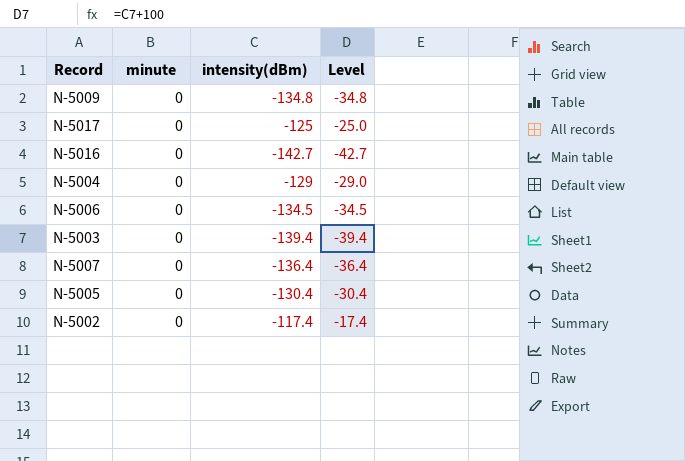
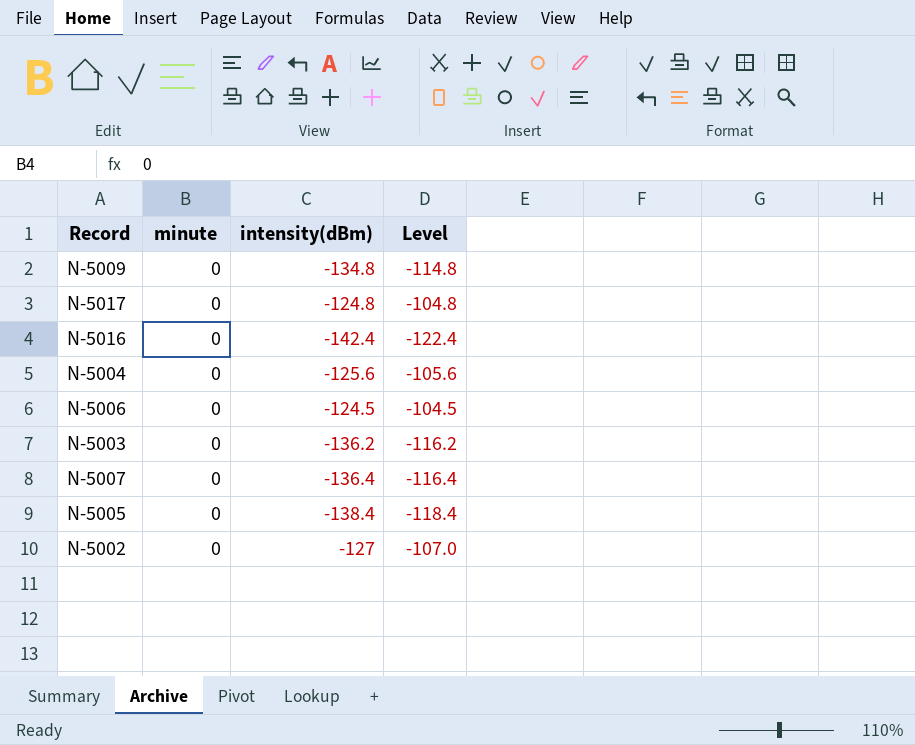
column Level | formula: [intensity(dBm)] + 100 -> [intensity(dBm)] + 20
N-5017 | intensity(dBm): -125 -> -124.8
N-5016 | intensity(dBm): -142.7 -> -142.4
N-5004 | intensity(dBm): -129 -> -125.6
N-5006 | intensity(dBm): -134.5 -> -124.5
N-5003 | intensity(dBm): -139.4 -> -136.2
N-5005 | intensity(dBm): -130.4 -> -138.4
N-5002 | intensity(dBm): -117.4 -> -127

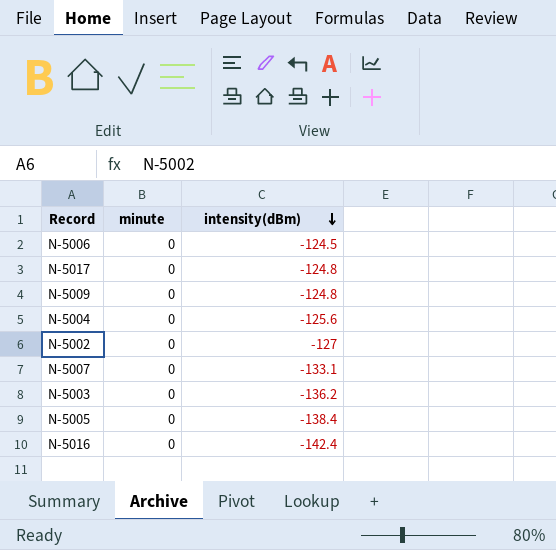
row order: none -> intensity(dBm) descending
column Level | formula: [intensity(dBm)] + 20 -> none
N-5009 | intensity(dBm): -134.8 -> -124.8
N-5007 | intensity(dBm): -136.4 -> -133.1

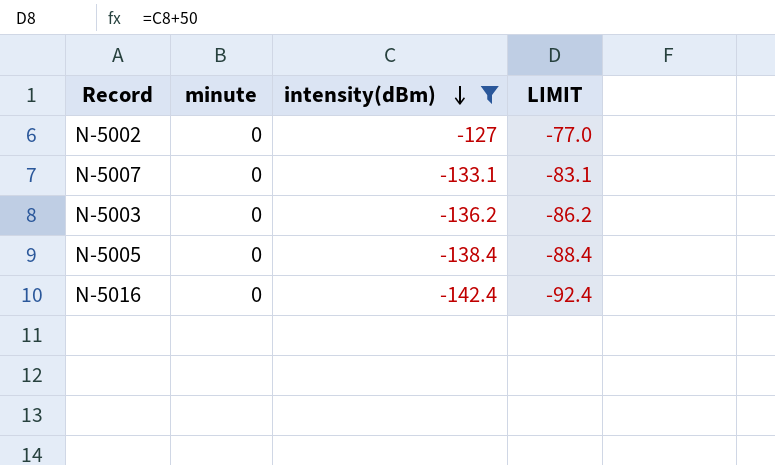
filter: none -> intensity(dBm) <= -127
column LIMIT | formula: none -> [intensity(dBm)] + 50

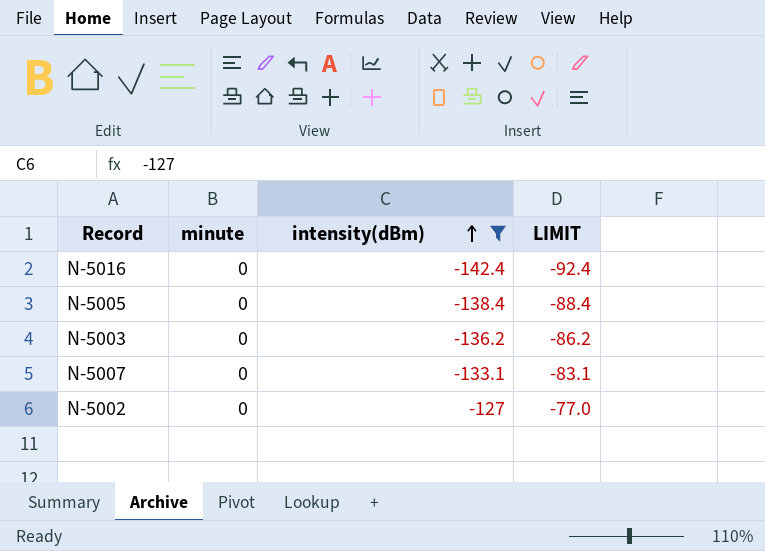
row order: intensity(dBm) descending -> intensity(dBm) ascending

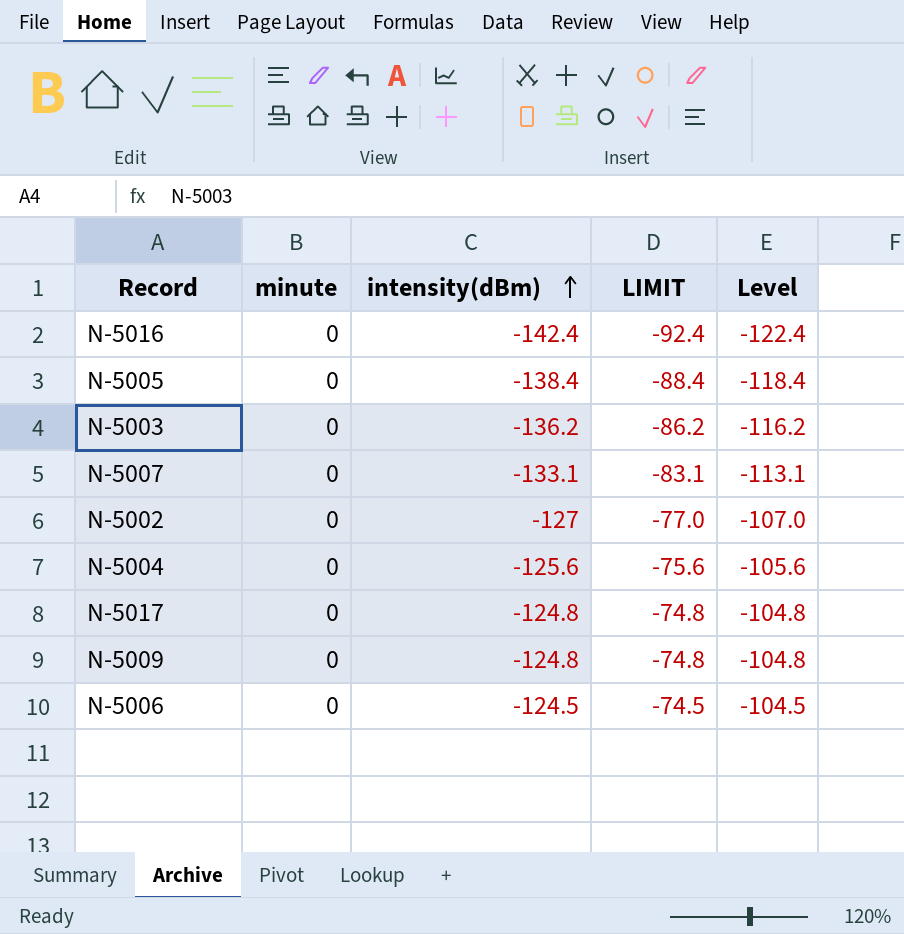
filter: intensity(dBm) <= -127 -> none
column Level | formula: none -> [intensity(dBm)] + 20

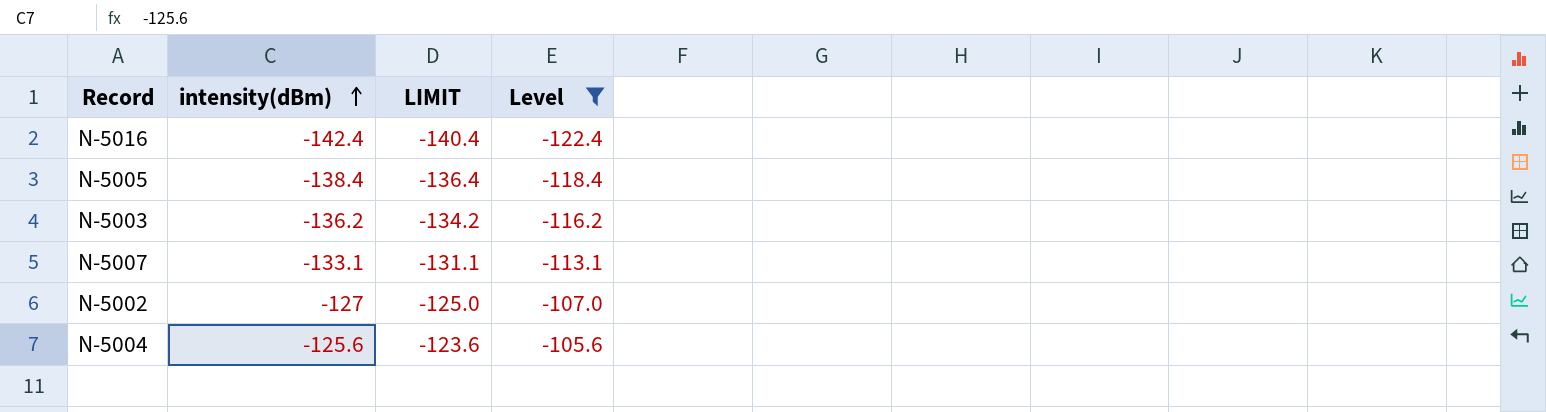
filter: none -> Level <= -105.6
column minute | position: 2 -> none
column LIMIT | formula: [intensity(dBm)] + 50 -> [intensity(dBm)] + 2

